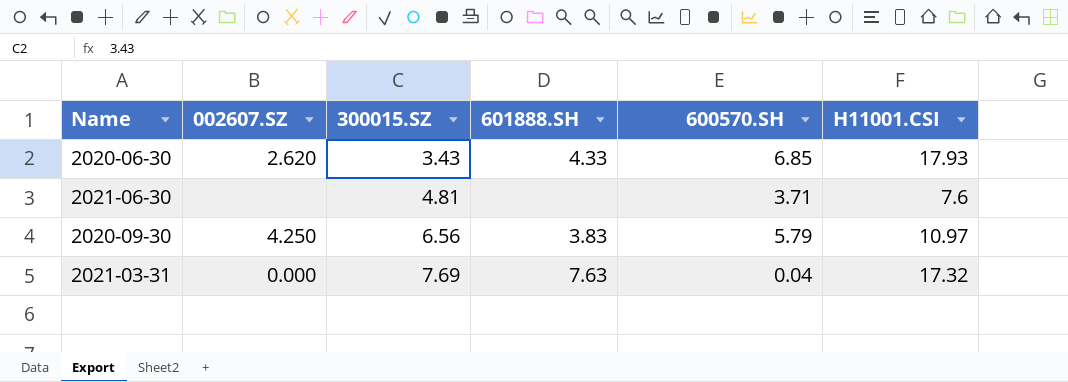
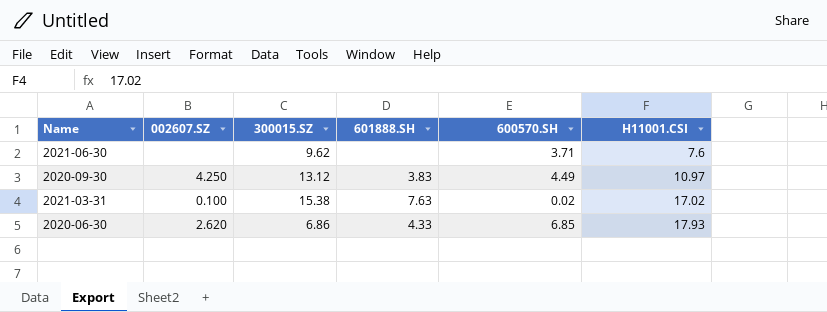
row order: 300015.SZ ascending -> H11001.CSI ascending
2021-06-30 | 300015.SZ: 4.81 -> 9.62
2020-09-30 | 300015.SZ: 6.56 -> 13.12
2020-09-30 | 600570.SH: 5.79 -> 4.49
2021-03-31 | 002607.SZ: 0.000 -> 0.100
2021-03-31 | 300015.SZ: 7.69 -> 15.38
2021-03-31 | 600570.SH: 0.04 -> 0.02
2021-03-31 | H11001.CSI: 17.32 -> 17.02
2020-06-30 | 300015.SZ: 3.43 -> 6.86

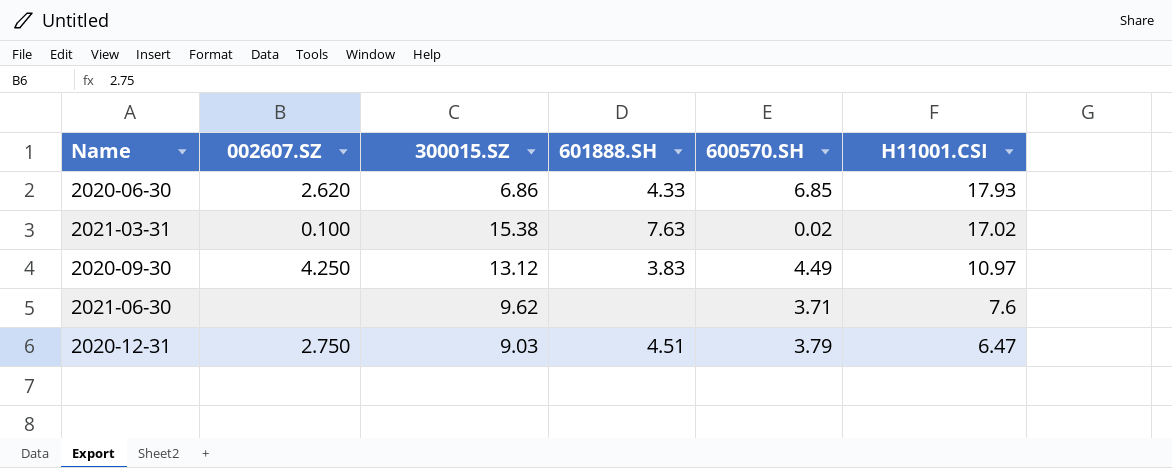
row order: H11001.CSI ascending -> H11001.CSI descending
row 2020-12-31: none -> 2.750 | 9.03 | 4.51 | 3.79 | 6.47

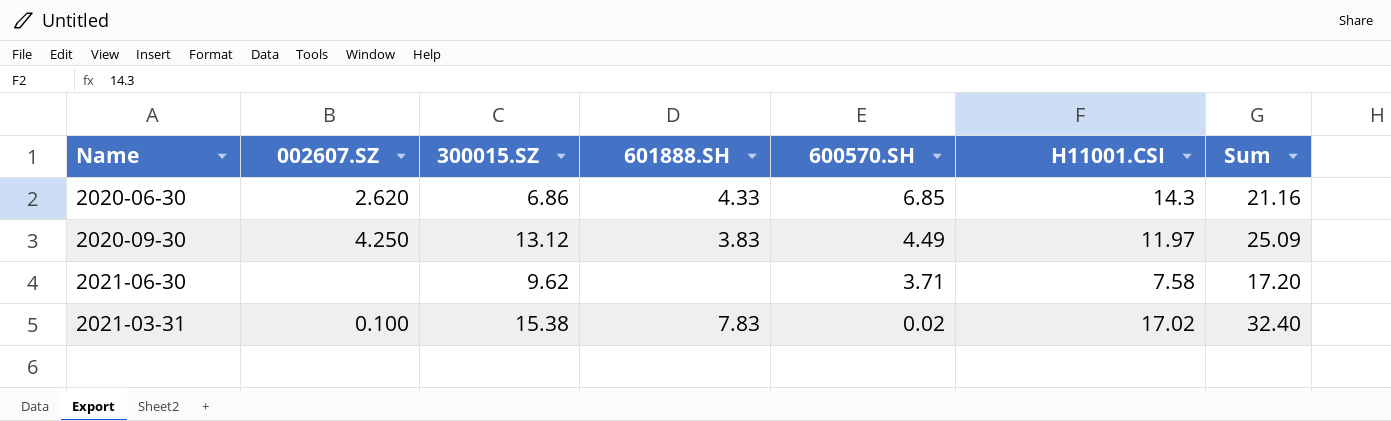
row order: H11001.CSI descending -> 600570.SH descending
column Sum | formula: none -> [300015.SZ] + [H11001.CSI]
row 2020-12-31: 2.750 | 9.03 | 4.51 | 3.79 | 6.47 -> none
2020-06-30 | H11001.CSI: 17.93 -> 14.3
2020-09-30 | H11001.CSI: 10.97 -> 11.97
2021-06-30 | H11001.CSI: 7.6 -> 7.58
2021-03-31 | 601888.SH: 7.63 -> 7.83

